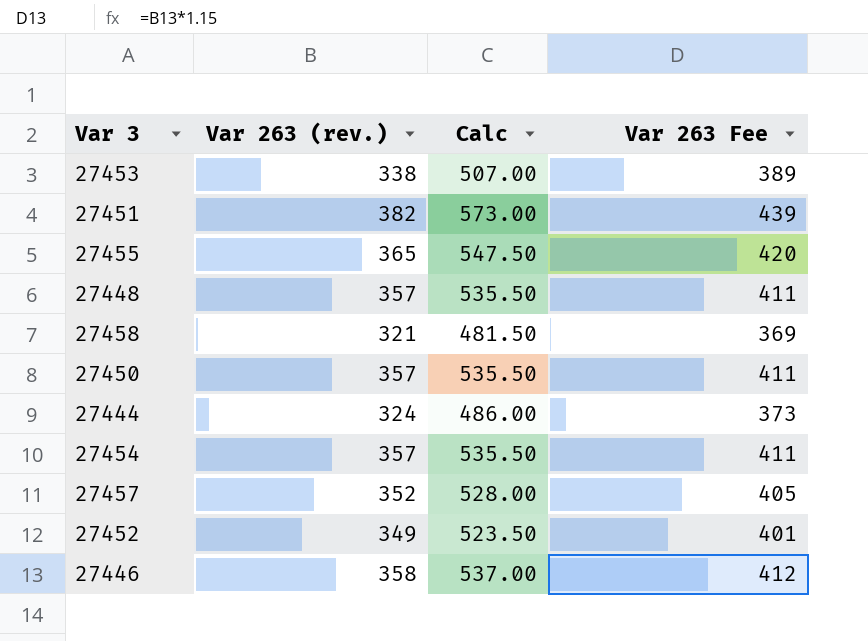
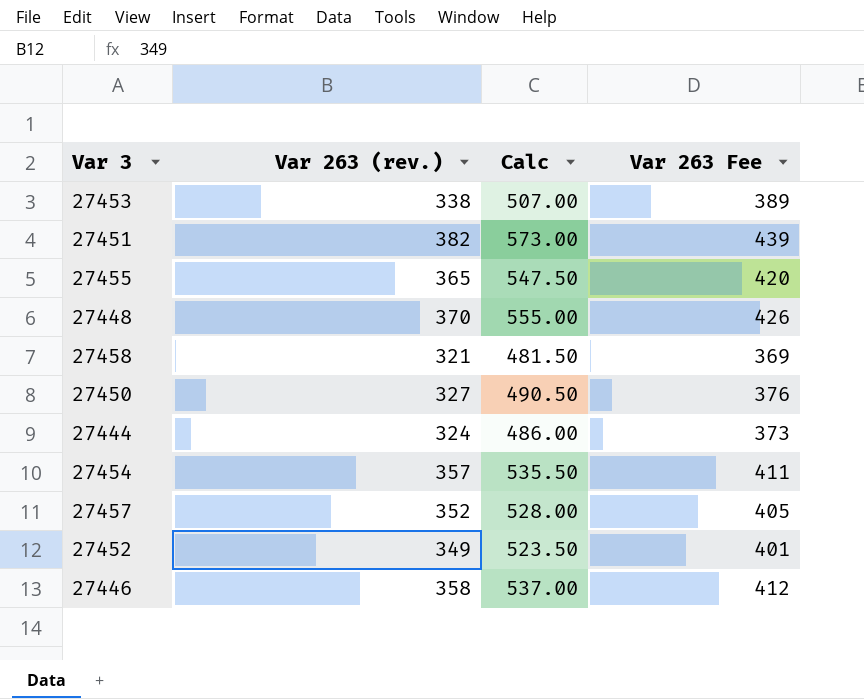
27448 | Var 263 (rev.): 357 -> 370
27448 | Calc: 535.50 -> 555.00
27448 | Var 263 Fee: 411 -> 426
27450 | Var 263 (rev.): 357 -> 327
27450 | Calc: 535.50 -> 490.50
27450 | Var 263 Fee: 411 -> 376

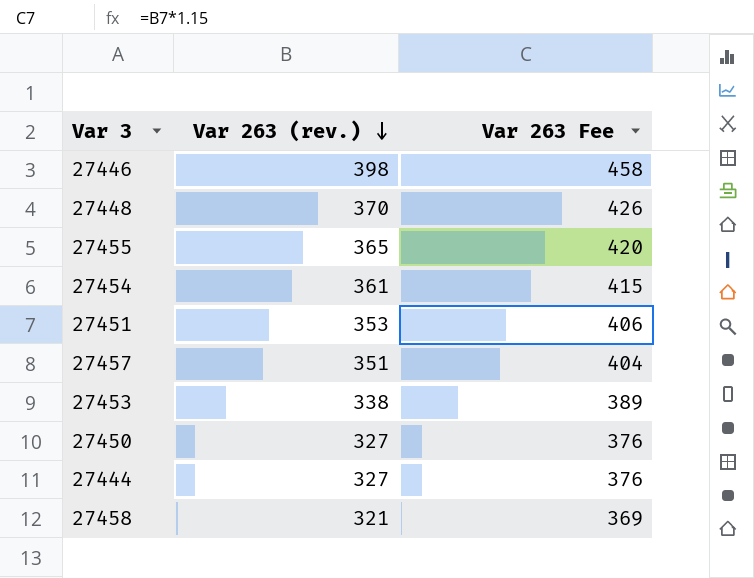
row order: none -> Var 263 (rev.) descending
column Calc | formula: [Var 263 (rev.)] * 1.5 -> none
row 27452: 349 | 523.50 | 401 -> none
27446 | Var 263 (rev.): 358 -> 398
27446 | Var 263 Fee: 412 -> 458
27454 | Var 263 (rev.): 357 -> 361
27454 | Var 263 Fee: 411 -> 415
27451 | Var 263 (rev.): 382 -> 353
27451 | Var 263 Fee: 439 -> 406
27457 | Var 263 (rev.): 352 -> 351
27457 | Var 263 Fee: 405 -> 404
27444 | Var 263 (rev.): 324 -> 327
27444 | Var 263 Fee: 373 -> 376

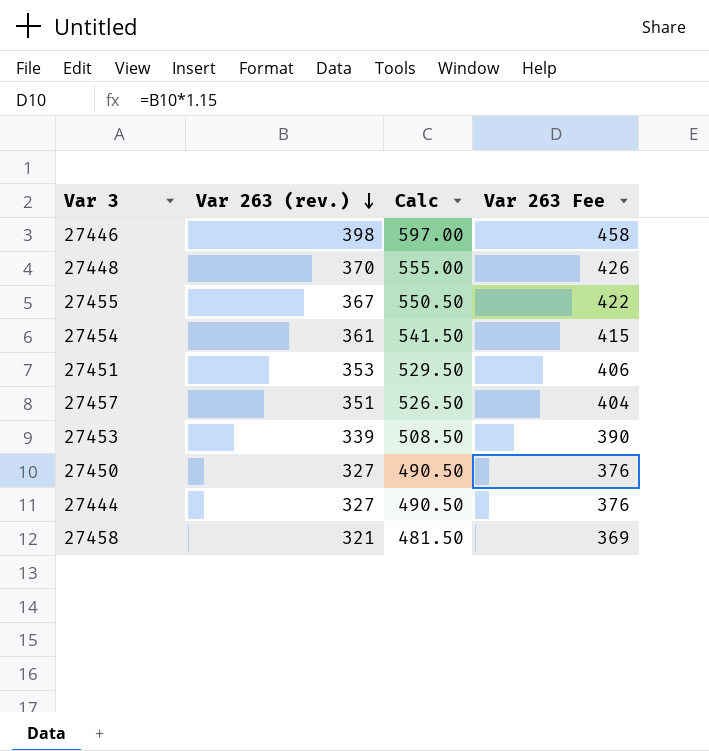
column Calc | formula: none -> [Var 263 (rev.)] * 1.5
27455 | Var 263 (rev.): 365 -> 367
27455 | Var 263 Fee: 420 -> 422
27453 | Var 263 (rev.): 338 -> 339
27453 | Var 263 Fee: 389 -> 390

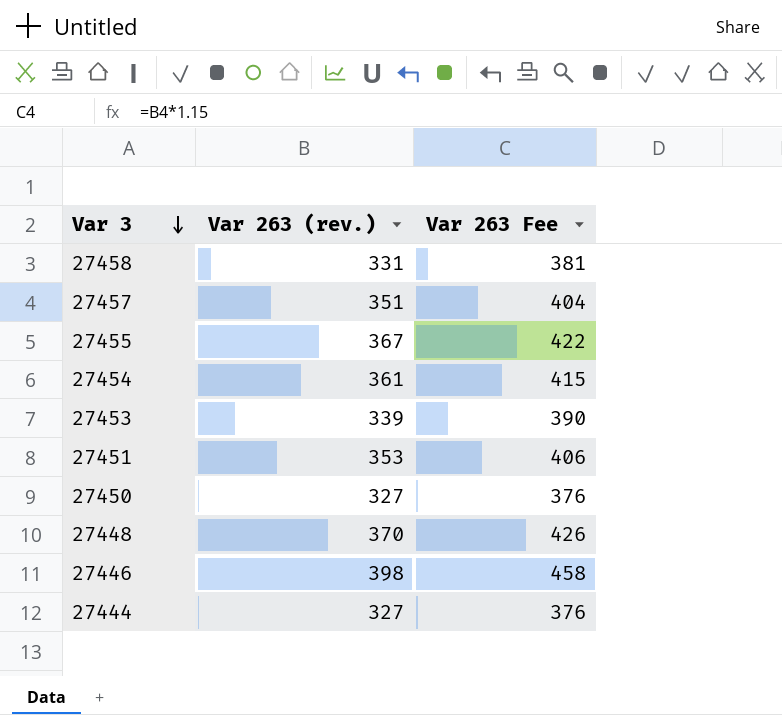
row order: Var 263 (rev.) descending -> Var 3 descending
column Calc | formula: [Var 263 (rev.)] * 1.5 -> none
27458 | Var 263 (rev.): 321 -> 331
27458 | Var 263 Fee: 369 -> 381

